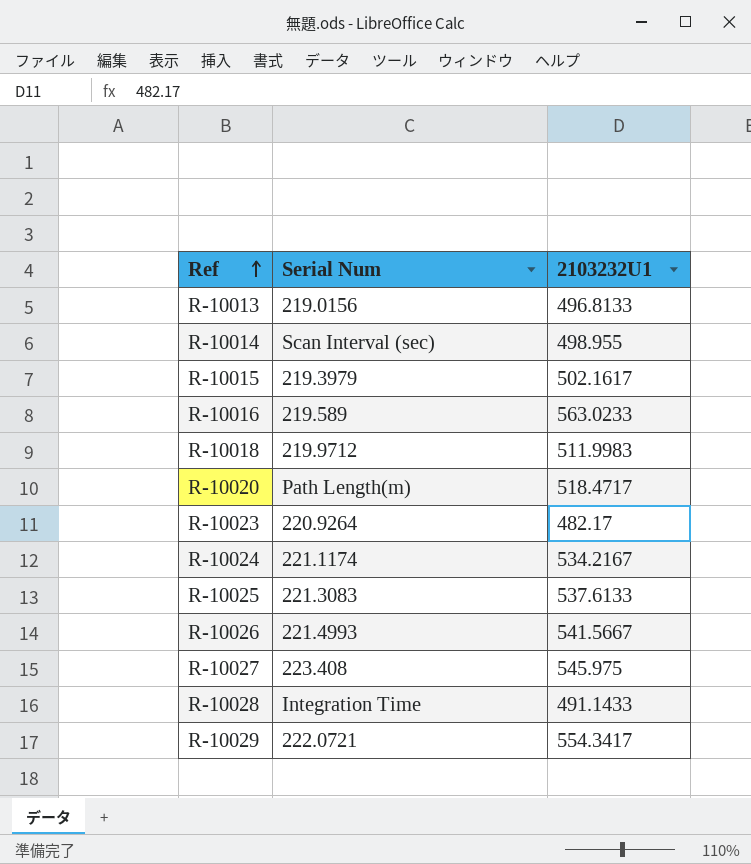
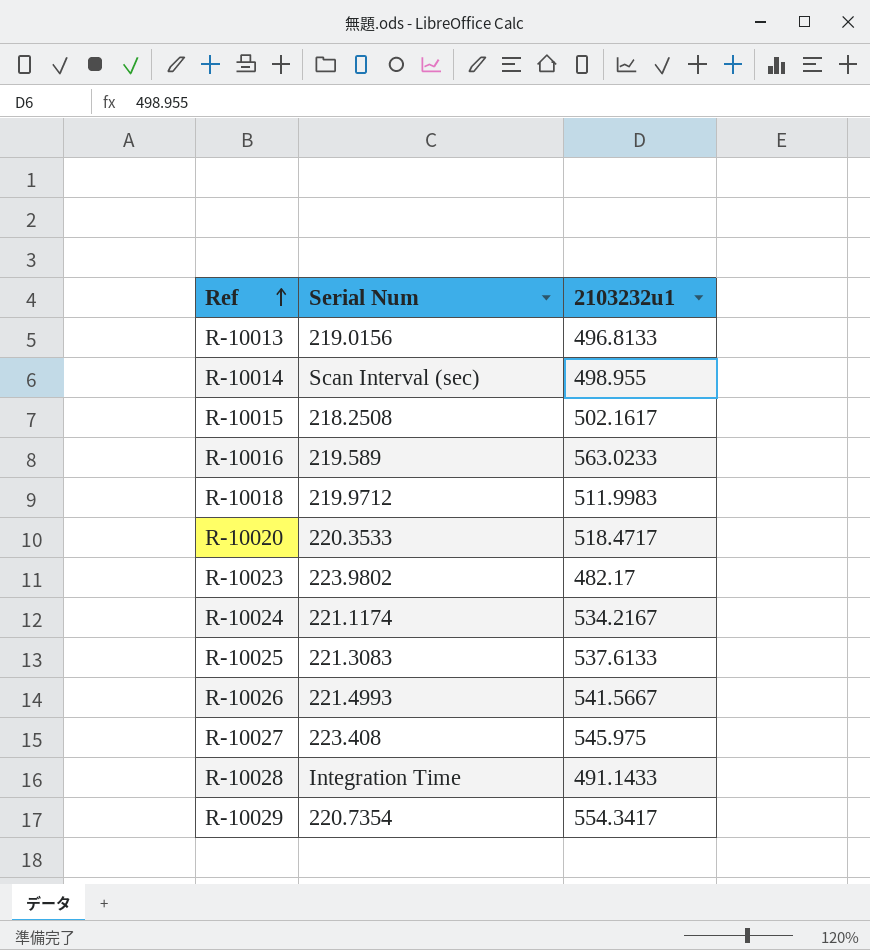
column name: 2103232U1 -> 2103232u1
R-10015 | Serial Num: 219.3979 -> 218.2508
R-10020 | Serial Num: Path Length(m) -> 220.3533
R-10023 | Serial Num: 220.9264 -> 223.9802
R-10029 | Serial Num: 222.0721 -> 220.7354

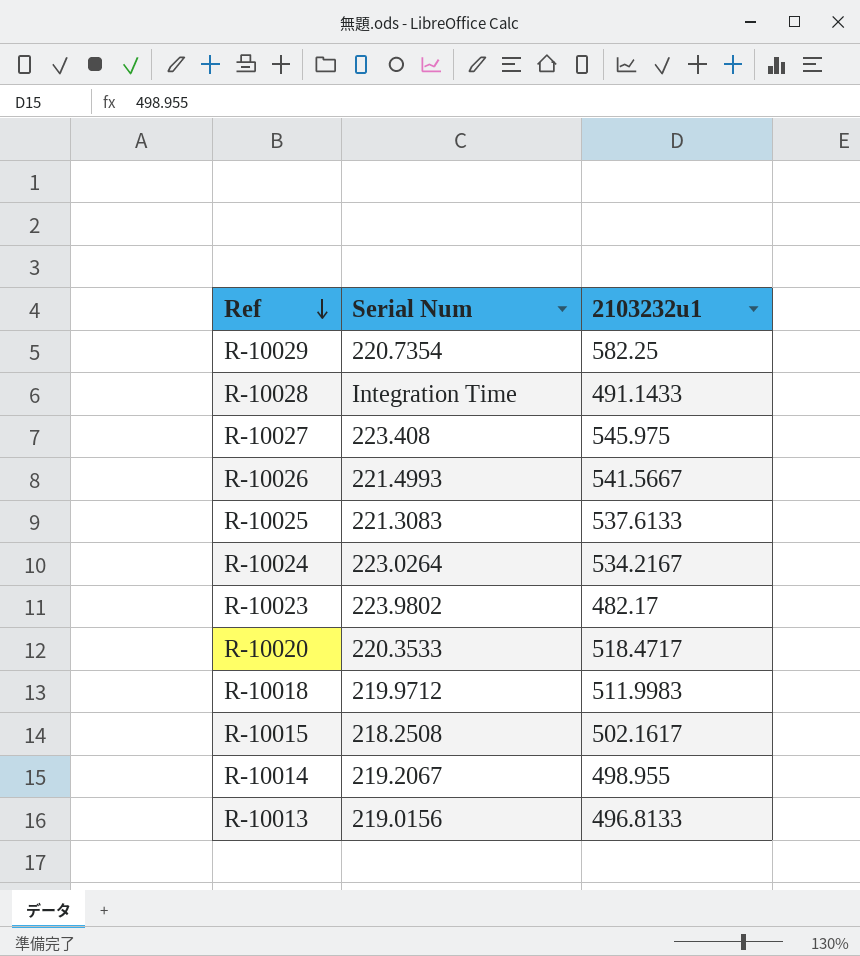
row order: Ref ascending -> Ref descending
row R-10016: 219.589 | 563.0233 -> none
R-10029 | 2103232u1: 554.3417 -> 582.25
R-10024 | Serial Num: 221.1174 -> 223.0264
R-10014 | Serial Num: Scan Interval (sec) -> 219.2067

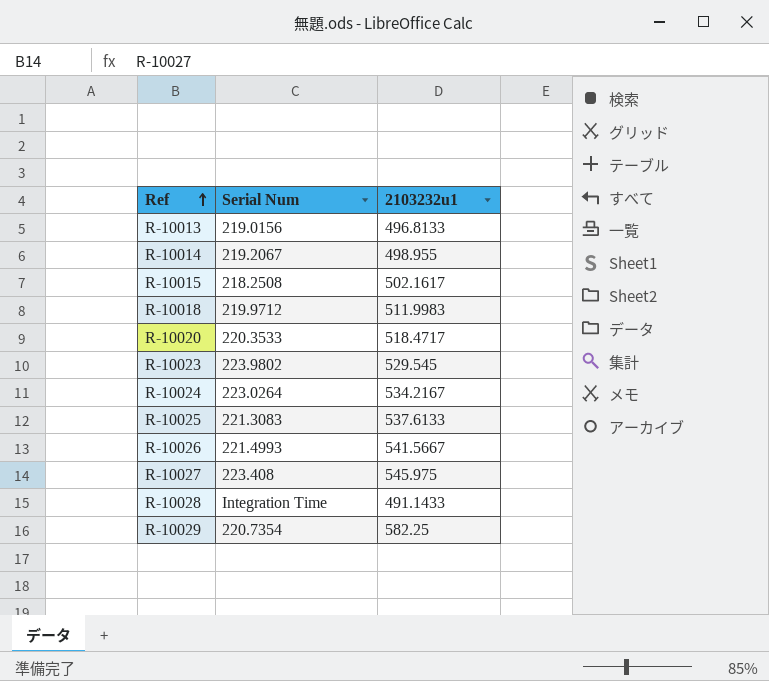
row order: Ref descending -> Ref ascending
R-10023 | 2103232u1: 482.17 -> 529.545

